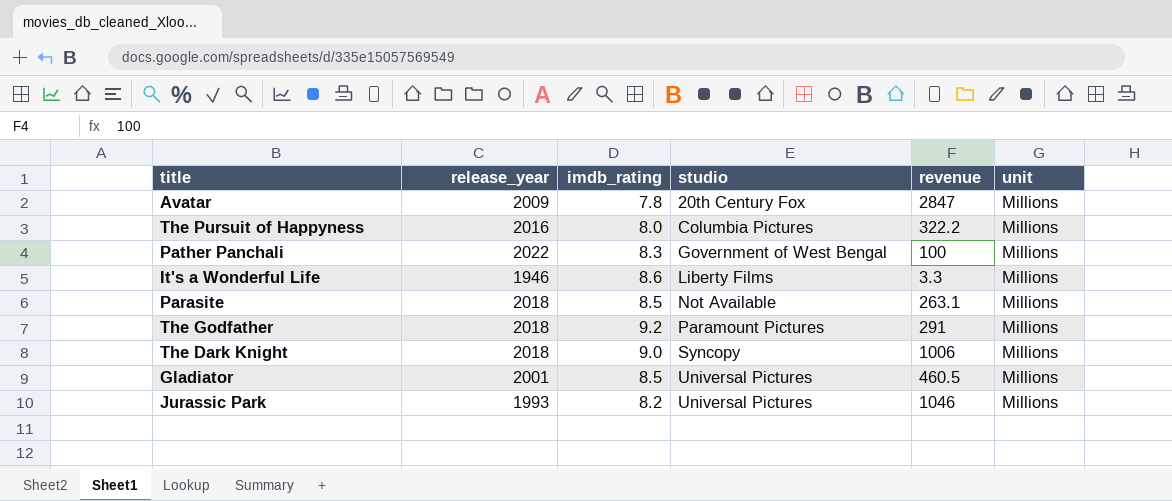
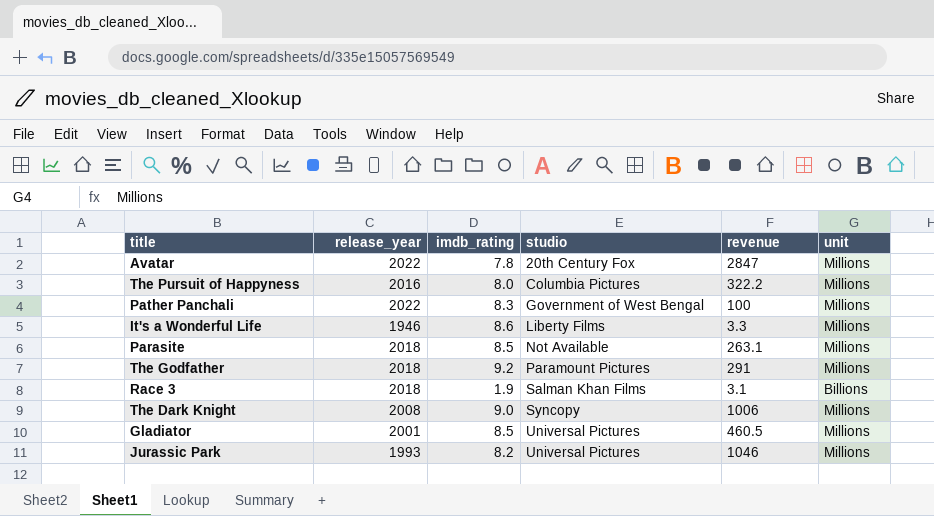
Avatar | release_year: 2009 -> 2022
row Race 3: none -> 2018 | 1.9 | Salman Khan Films | 3.1 | Billions
The Dark Knight | release_year: 2018 -> 2008

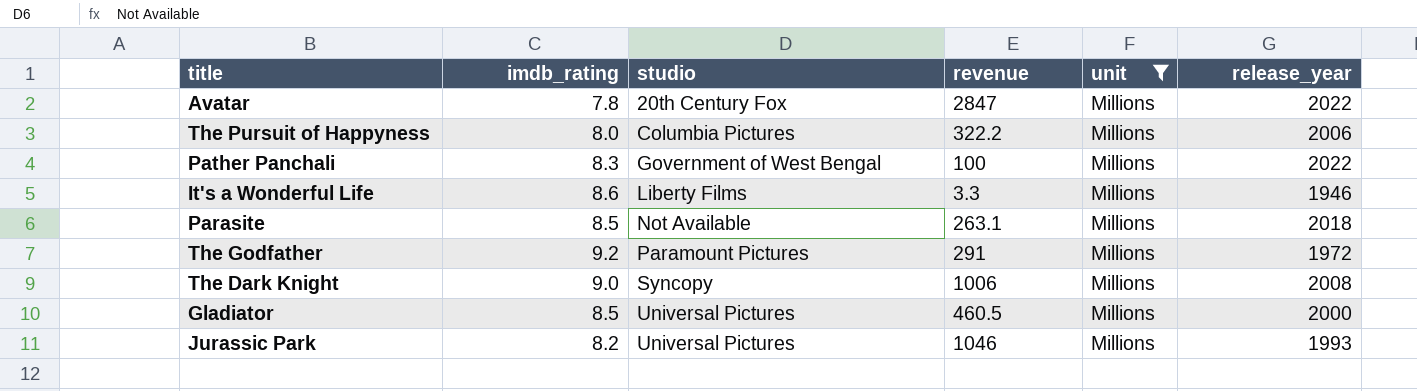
filter: none -> unit = Millions
column release_year | position: 2 -> 6
The Pursuit of Happyness | release_year: 2016 -> 2006
The Godfather | release_year: 2018 -> 1972
Gladiator | release_year: 2001 -> 2000

